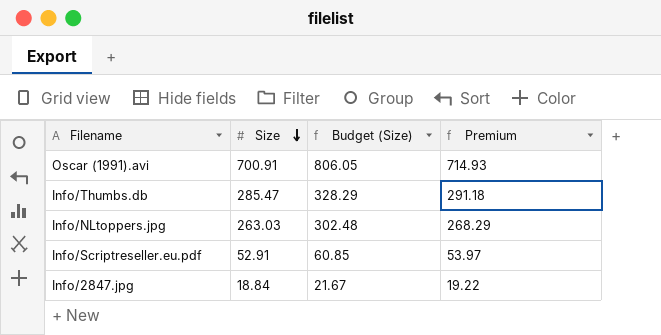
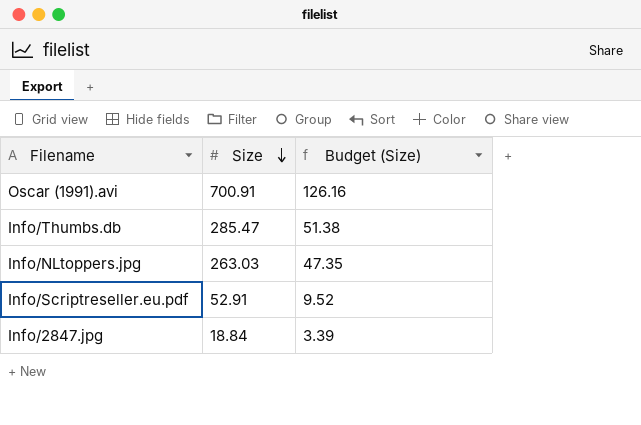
column Premium | formula: [Size] * 1.02 -> none
column Budget (Size) | formula: [Size] * 1.15 -> [Size] * 0.18

